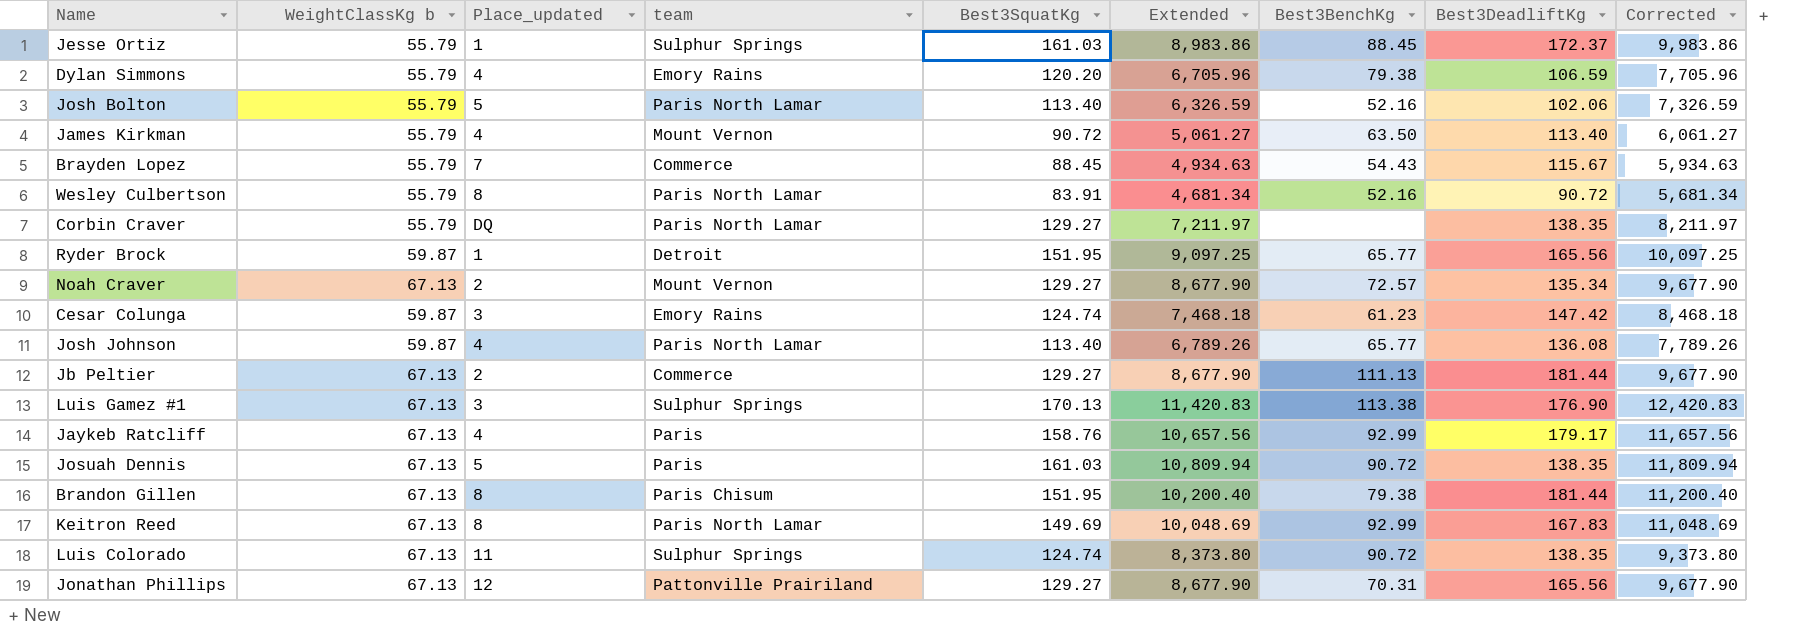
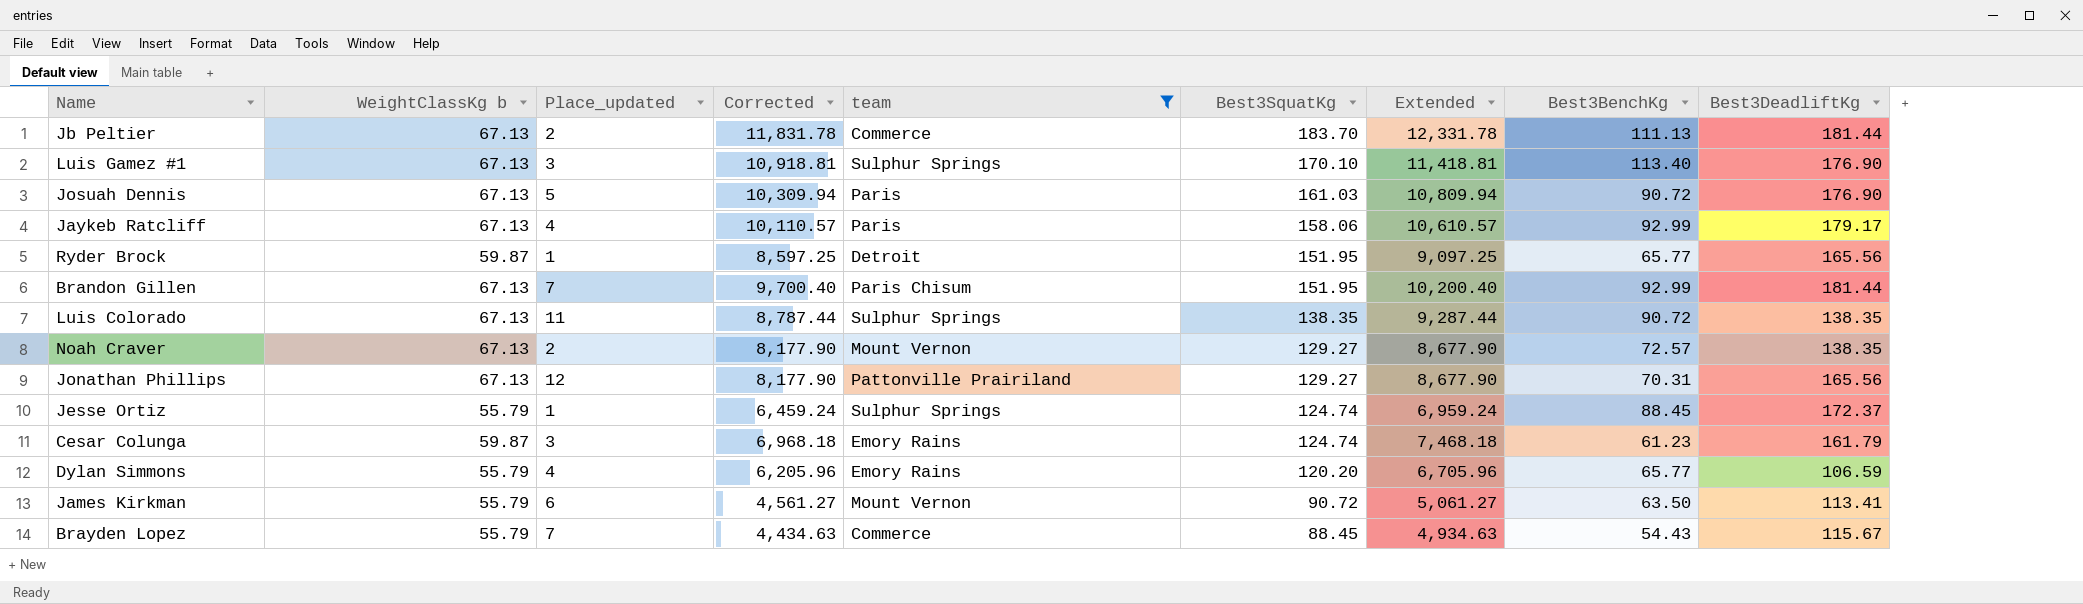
filter: none -> team != Paris North Lamar
row order: none -> Best3SquatKg descending
column Corrected | formula: [Extended] + 1000 -> [Extended] - 500
column Corrected | position: 9 -> 4
Jb Peltier | Best3SquatKg: 129.27 -> 183.70
Jb Peltier | Extended: 8,677.90 -> 12,331.78
Luis Gamez #1 | Best3SquatKg: 170.13 -> 170.10
Luis Gamez #1 | Extended: 11,420.83 -> 11,418.81
Luis Gamez #1 | Best3BenchKg: 113.38 -> 113.40
Josuah Dennis | Best3DeadliftKg: 138.35 -> 176.90
Jaykeb Ratcliff | Best3SquatKg: 158.76 -> 158.06
Jaykeb Ratcliff | Extended: 10,657.56 -> 10,610.57
Brandon Gillen | Place_updated: 8 -> 7
Brandon Gillen | Best3BenchKg: 79.38 -> 92.99
Luis Colorado | Best3SquatKg: 124.74 -> 138.35
Luis Colorado | Extended: 8,373.80 -> 9,287.44
Noah Craver | Best3DeadliftKg: 135.34 -> 138.35
Jesse Ortiz | Best3SquatKg: 161.03 -> 124.74
Jesse Ortiz | Extended: 8,983.86 -> 6,959.24
Cesar Colunga | Best3DeadliftKg: 147.42 -> 161.79
Dylan Simmons | Best3BenchKg: 79.38 -> 65.77
James Kirkman | Place_updated: 4 -> 6
James Kirkman | Best3DeadliftKg: 113.40 -> 113.41

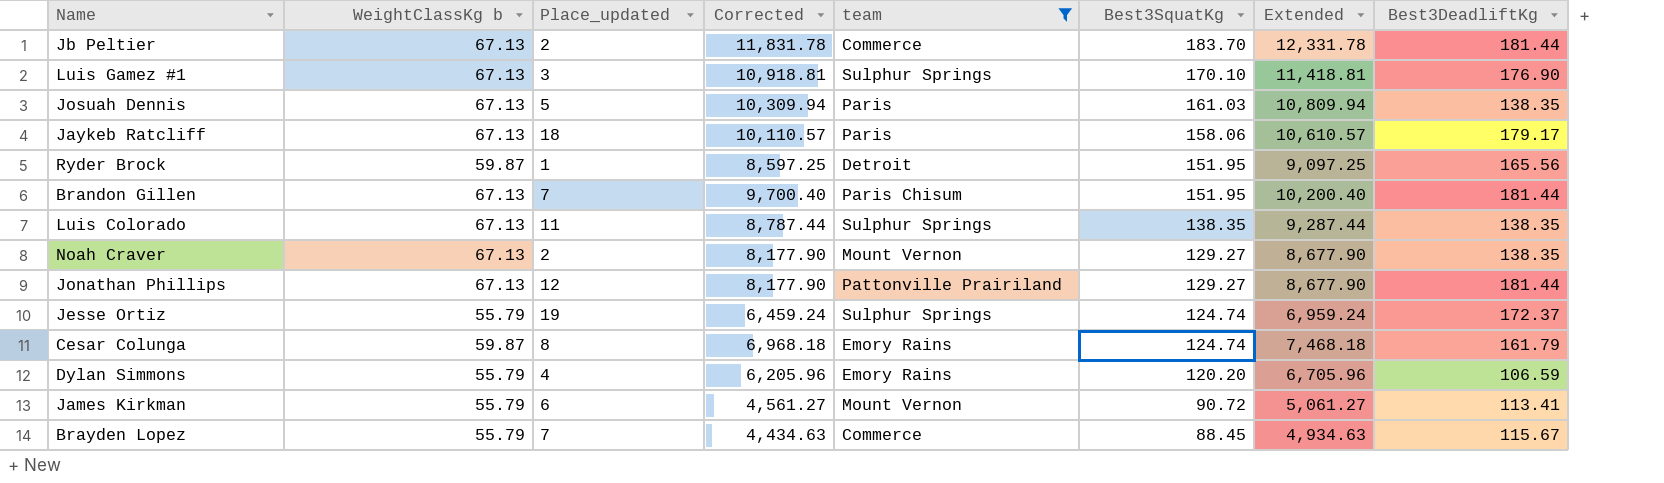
column Best3BenchKg | position: 8 -> none
Josuah Dennis | Best3DeadliftKg: 176.90 -> 138.35
Jaykeb Ratcliff | Place_updated: 4 -> 18
Jonathan Phillips | Best3DeadliftKg: 165.56 -> 181.44
Jesse Ortiz | Place_updated: 1 -> 19
Cesar Colunga | Place_updated: 3 -> 8

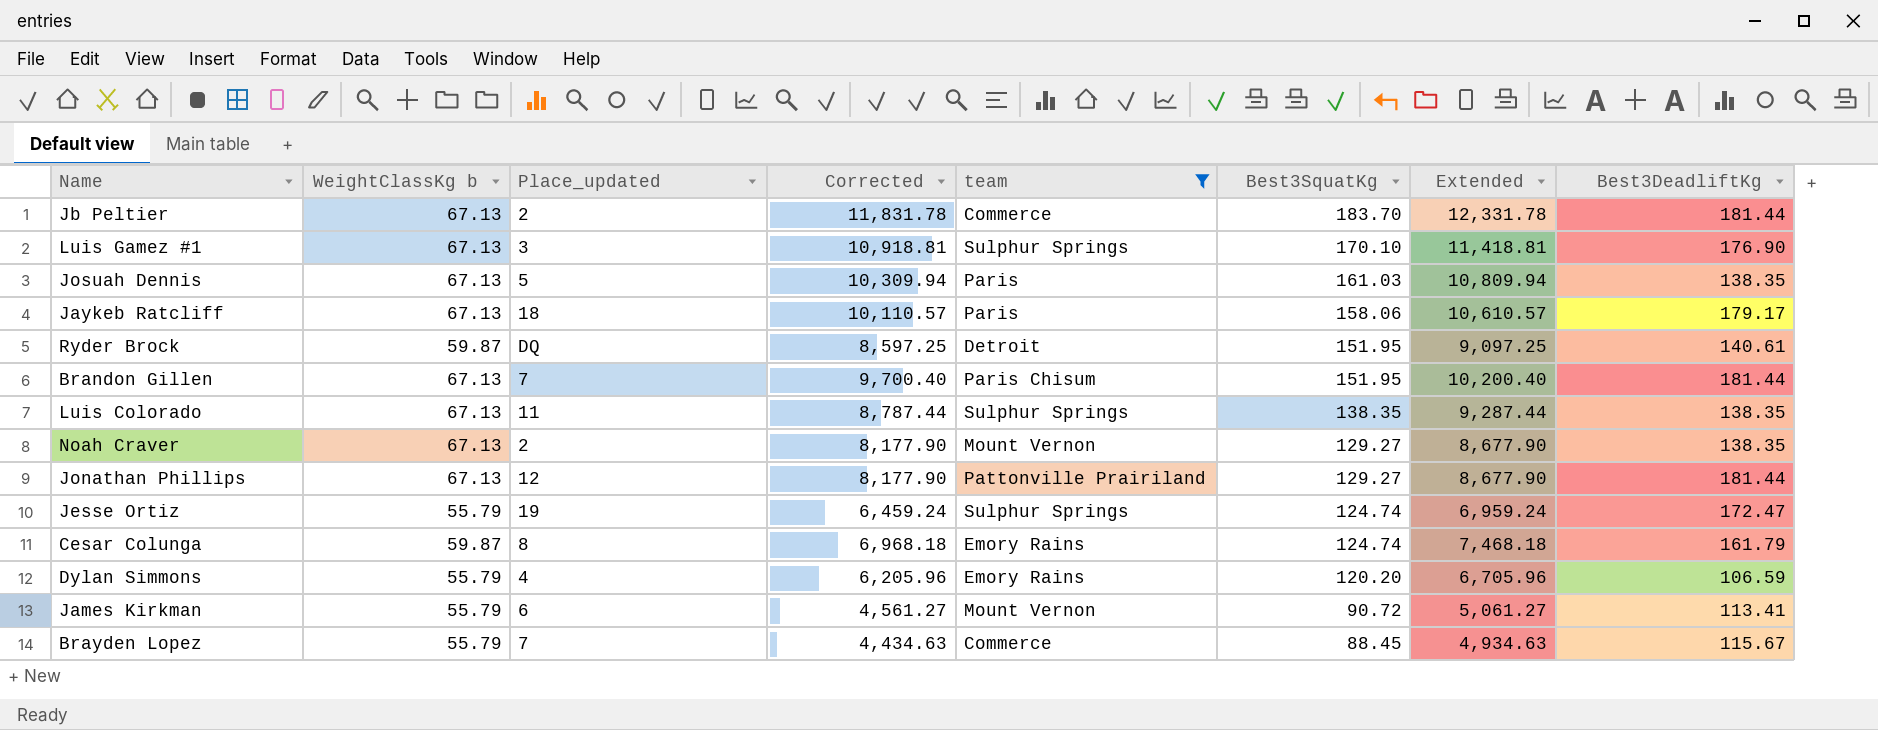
Ryder Brock | Place_updated: 1 -> DQ
Ryder Brock | Best3DeadliftKg: 165.56 -> 140.61
Jesse Ortiz | Best3DeadliftKg: 172.37 -> 172.47

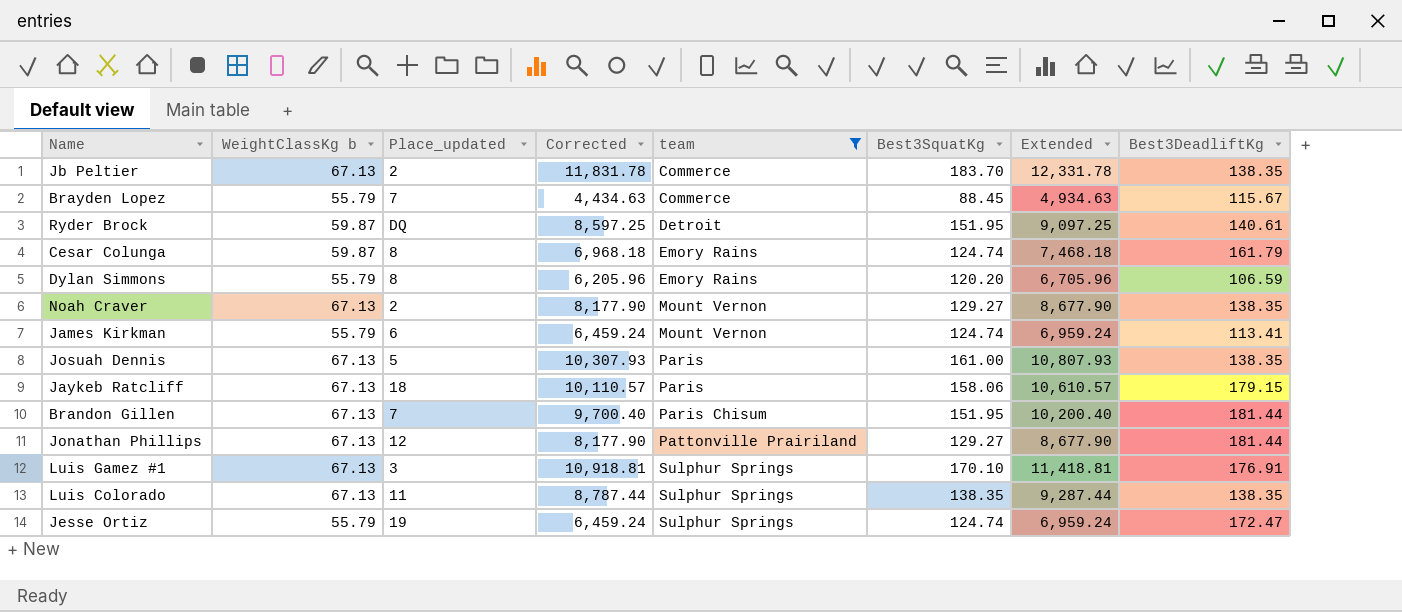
row order: Best3SquatKg descending -> team ascending
Jb Peltier | Best3DeadliftKg: 181.44 -> 138.35
Dylan Simmons | Place_updated: 4 -> 8
James Kirkman | Corrected: 4,561.27 -> 6,459.24
James Kirkman | Best3SquatKg: 90.72 -> 124.74
James Kirkman | Extended: 5,061.27 -> 6,959.24
Josuah Dennis | Corrected: 10,309.94 -> 10,307.93
Josuah Dennis | Best3SquatKg: 161.03 -> 161.00
Josuah Dennis | Extended: 10,809.94 -> 10,807.93
Jaykeb Ratcliff | Best3DeadliftKg: 179.17 -> 179.15
Luis Gamez #1 | Best3DeadliftKg: 176.90 -> 176.91

